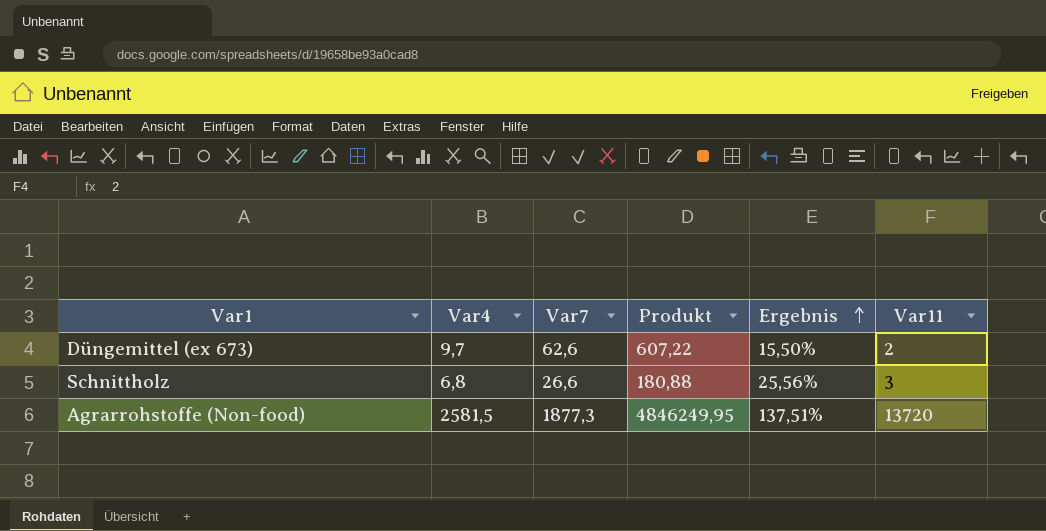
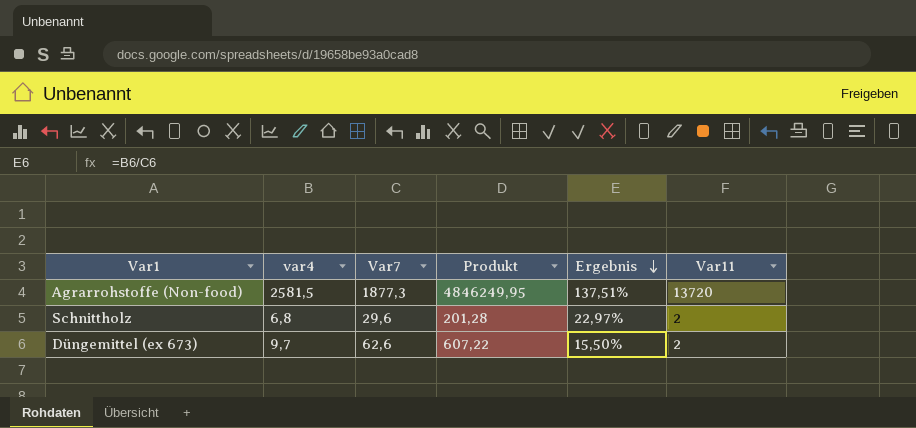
row order: Ergebnis ascending -> Ergebnis descending
column name: Var4 -> var4
Schnittholz | Var7: 26,6 -> 29,6
Schnittholz | Produkt: 180,88 -> 201,28
Schnittholz | Ergebnis: 25,56% -> 22,97%
Schnittholz | Var11: 3 -> 2

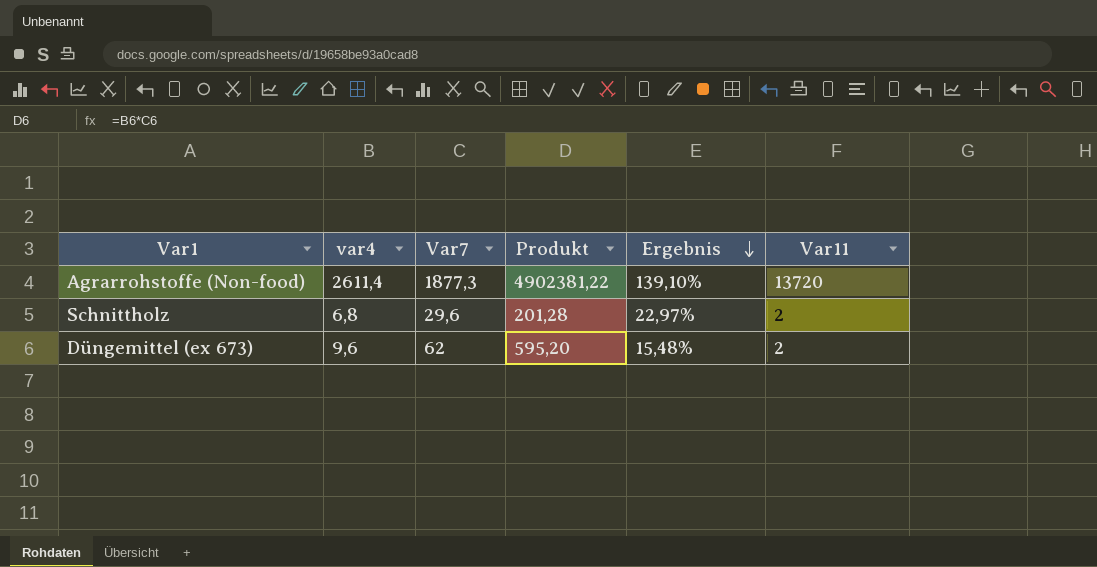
Agrarrohstoffe (Non-food) | var4: 2581,5 -> 2611,4
Agrarrohstoffe (Non-food) | Produkt: 4846249,95 -> 4902381,22
Agrarrohstoffe (Non-food) | Ergebnis: 137,51% -> 139,10%
Düngemittel (ex 673) | var4: 9,7 -> 9,6
Düngemittel (ex 673) | Var7: 62,6 -> 62
Düngemittel (ex 673) | Produkt: 607,22 -> 595,20
Düngemittel (ex 673) | Ergebnis: 15,50% -> 15,48%

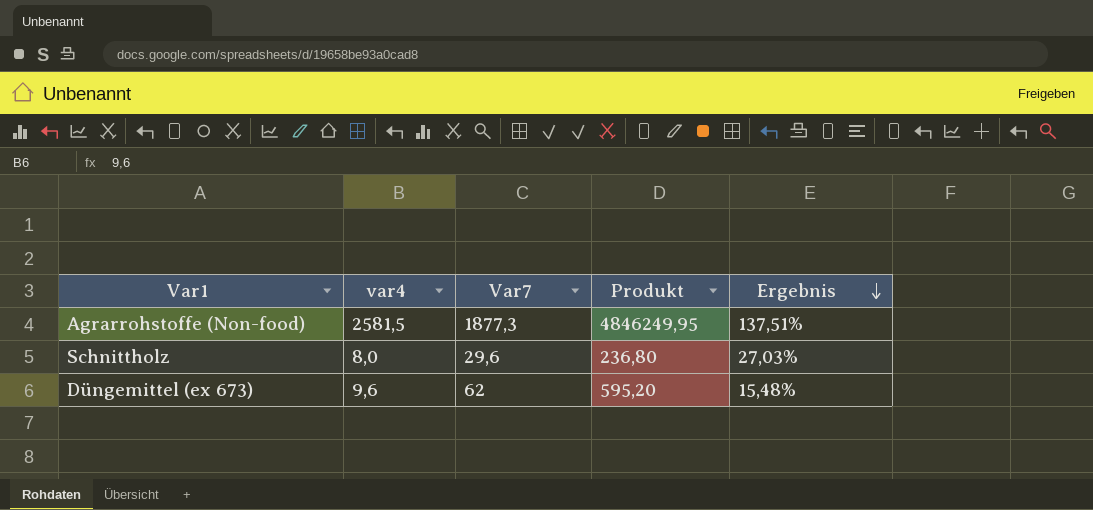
column Var11 | position: 6 -> none
Agrarrohstoffe (Non-food) | var4: 2611,4 -> 2581,5
Agrarrohstoffe (Non-food) | Produkt: 4902381,22 -> 4846249,95
Agrarrohstoffe (Non-food) | Ergebnis: 139,10% -> 137,51%
Schnittholz | var4: 6,8 -> 8,0
Schnittholz | Produkt: 201,28 -> 236,80
Schnittholz | Ergebnis: 22,97% -> 27,03%

